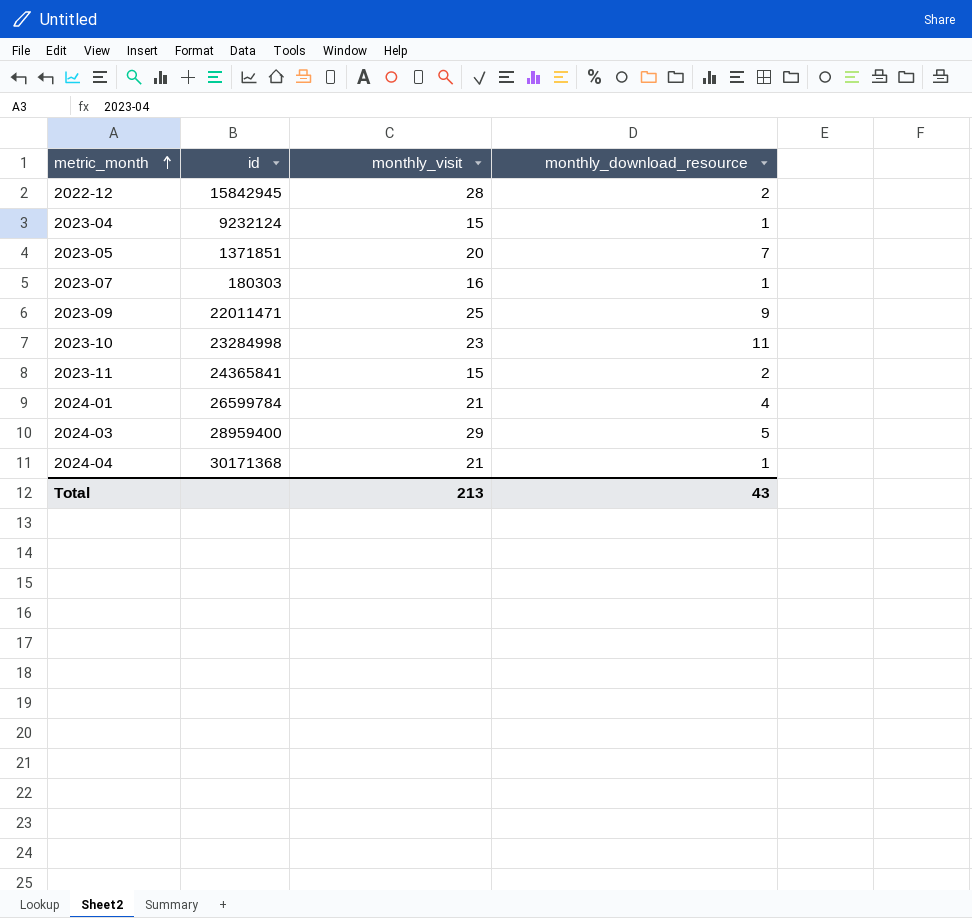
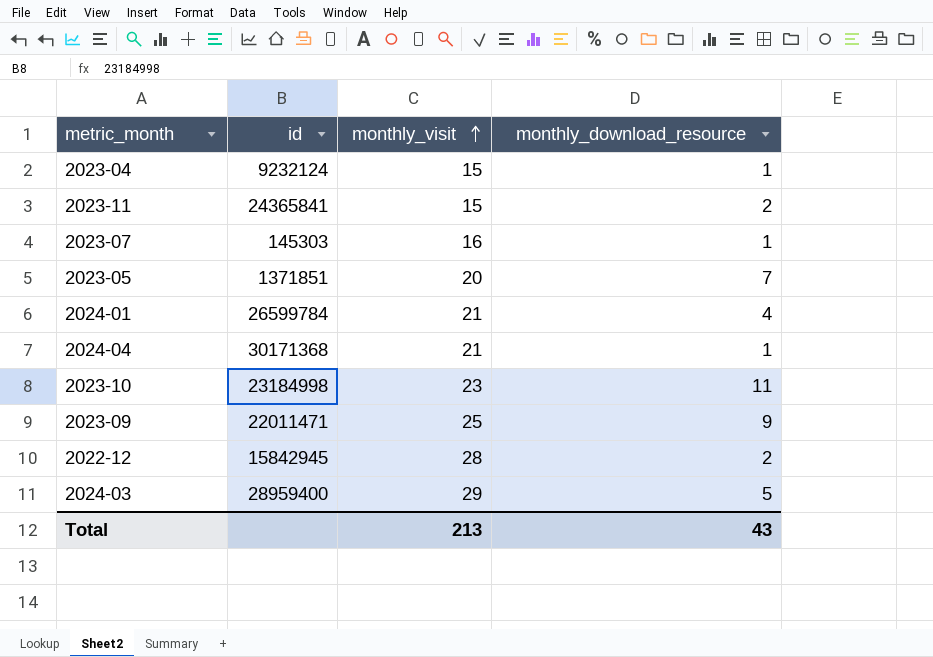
row order: metric_month ascending -> monthly_visit ascending
2023-07 | id: 180303 -> 145303
2023-10 | id: 23284998 -> 23184998

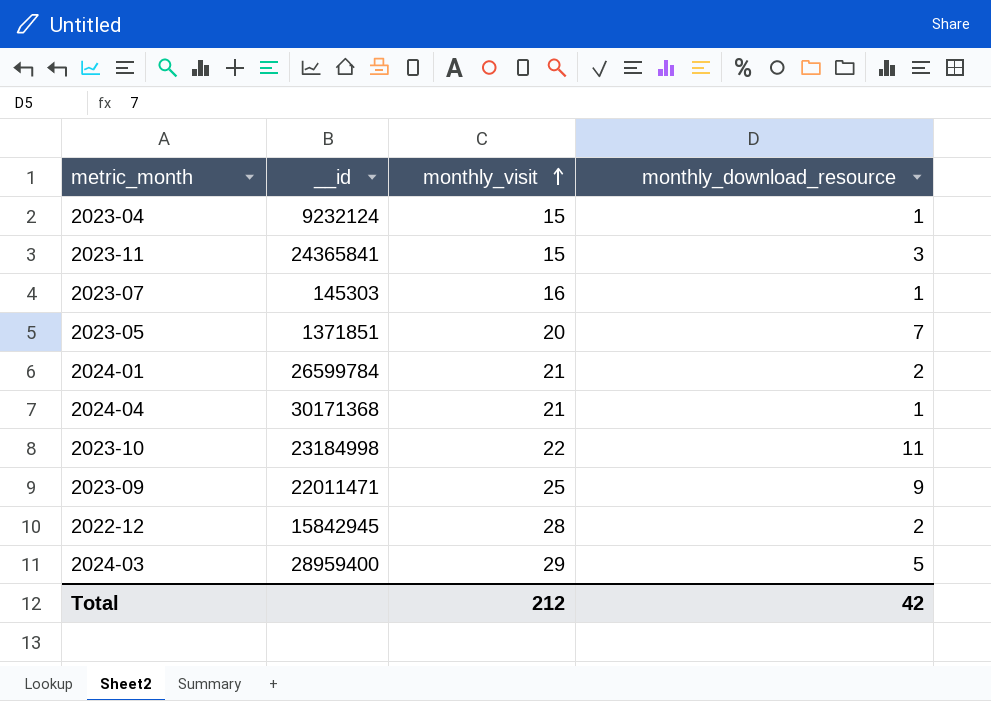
column name: id -> __id
2023-11 | monthly_download_resource: 2 -> 3
2024-01 | monthly_download_resource: 4 -> 2
2023-10 | monthly_visit: 23 -> 22
Total | monthly_visit: 213 -> 212
Total | monthly_download_resource: 43 -> 42

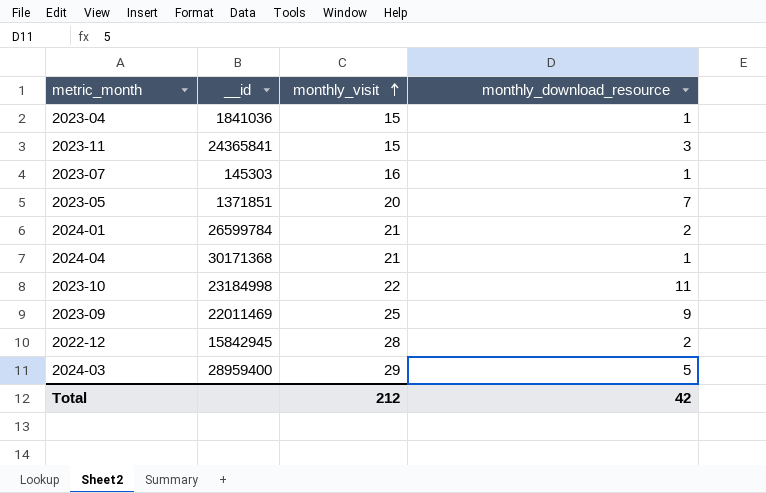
2023-04 | __id: 9232124 -> 1841036
2023-09 | __id: 22011471 -> 22011469

